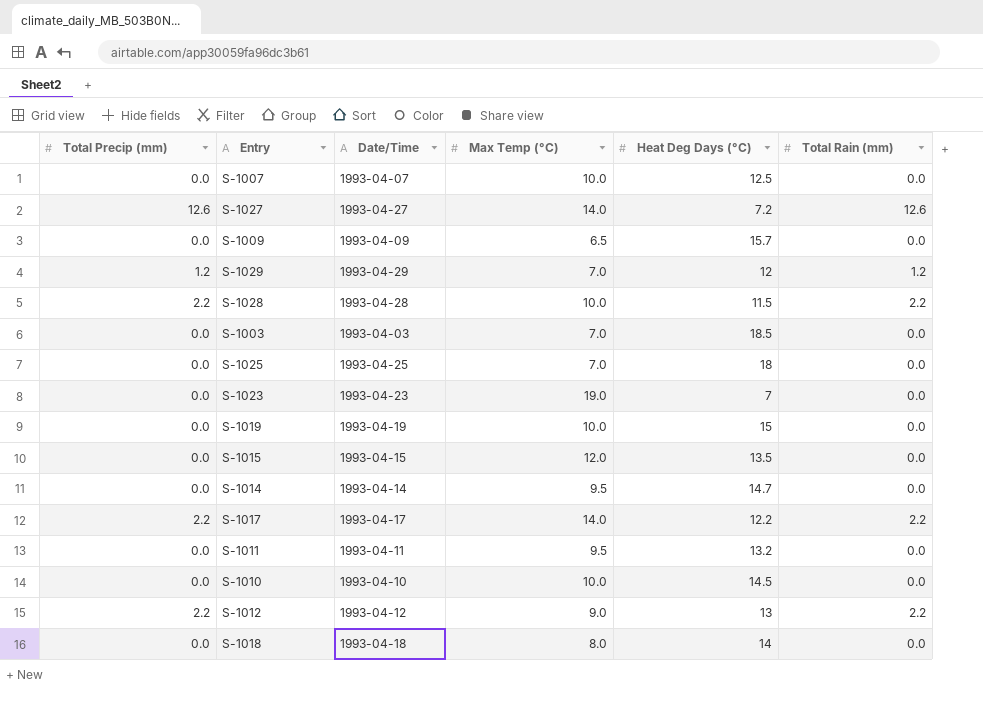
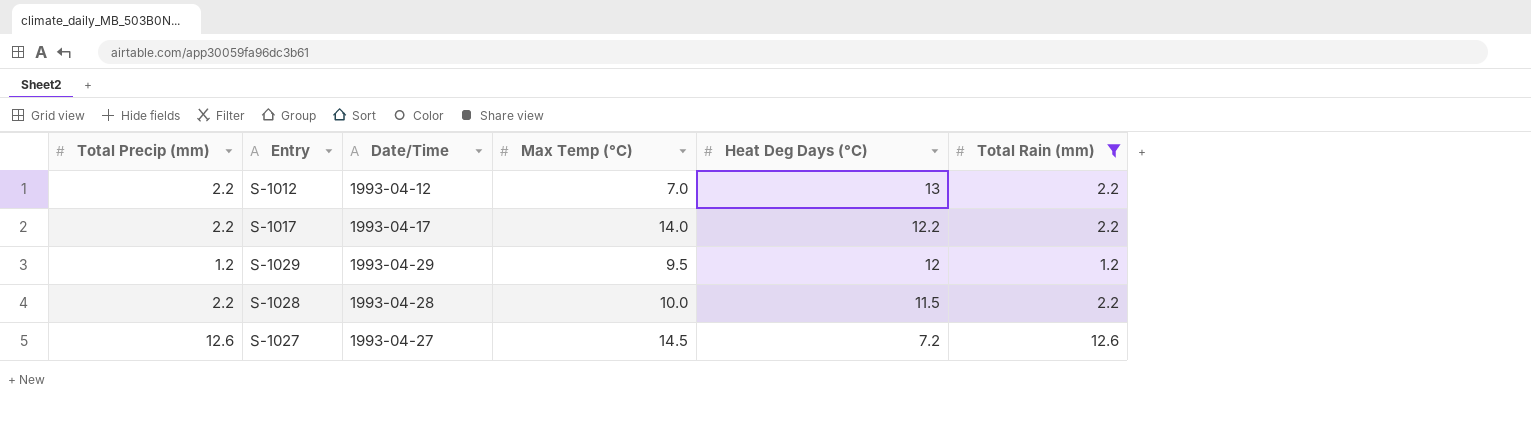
filter: none -> Total Rain (mm) != 0.0
row order: none -> Heat Deg Days (°C) descending
S-1012 | Max Temp (°C): 9.0 -> 7.0
S-1029 | Max Temp (°C): 7.0 -> 9.5
S-1027 | Max Temp (°C): 14.0 -> 14.5

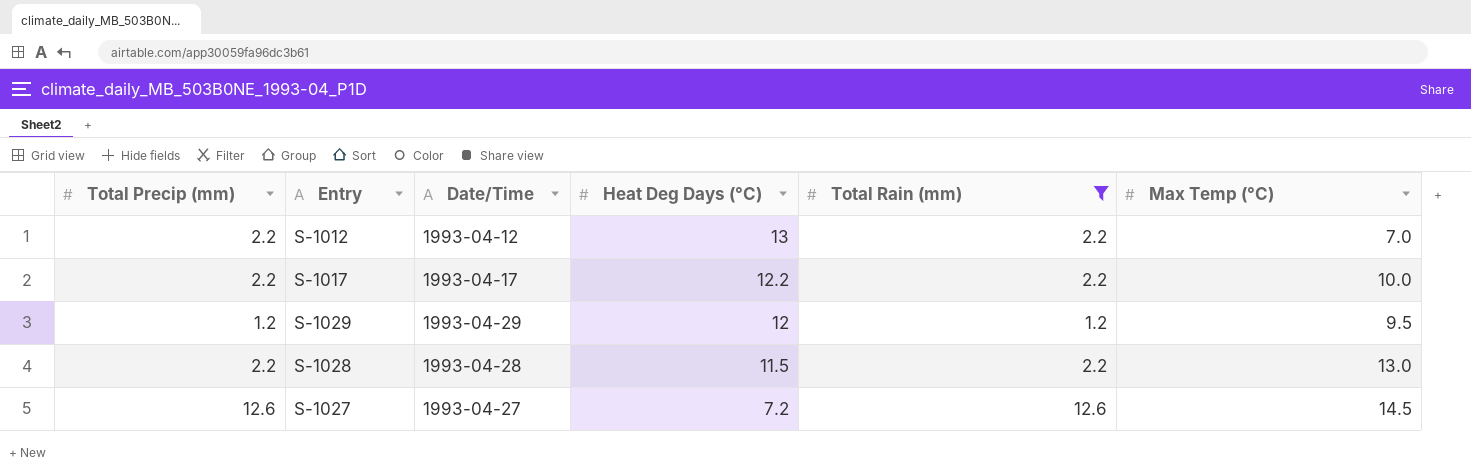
column Max Temp (°C) | position: 4 -> 6
S-1017 | Max Temp (°C): 14.0 -> 10.0
S-1028 | Max Temp (°C): 10.0 -> 13.0

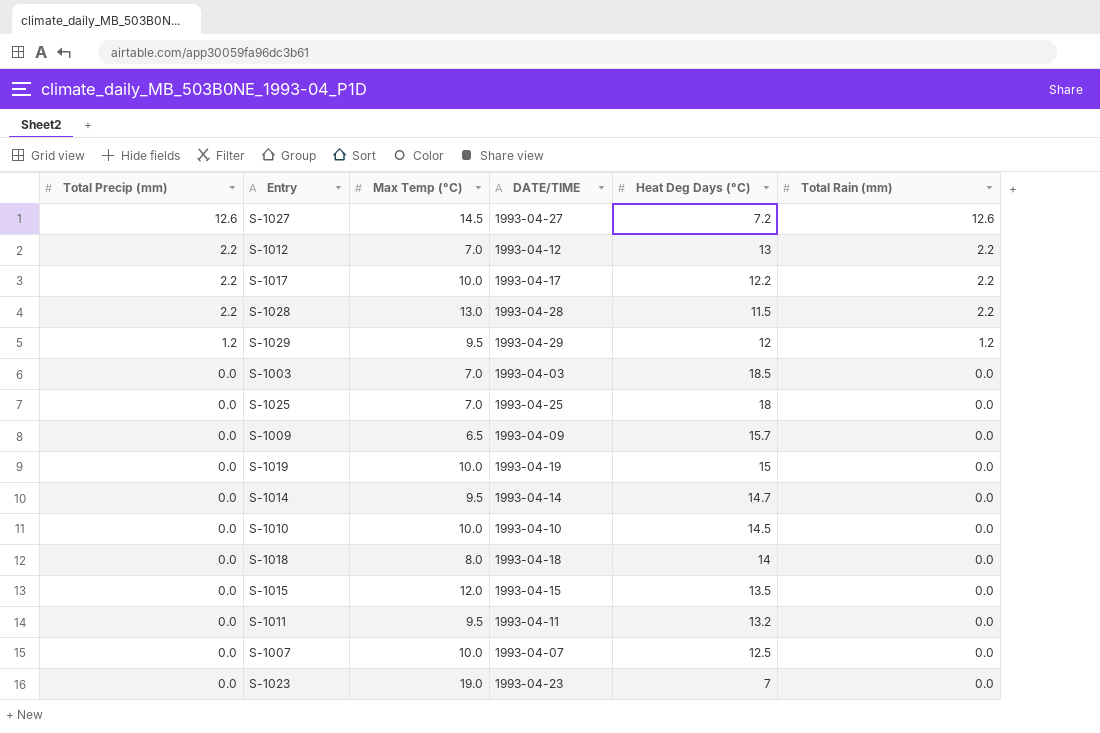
filter: Total Rain (mm) != 0.0 -> none
row order: Heat Deg Days (°C) descending -> Total Precip (mm) descending
column Max Temp (°C) | position: 6 -> 3
column name: Date/Time -> DATE/TIME

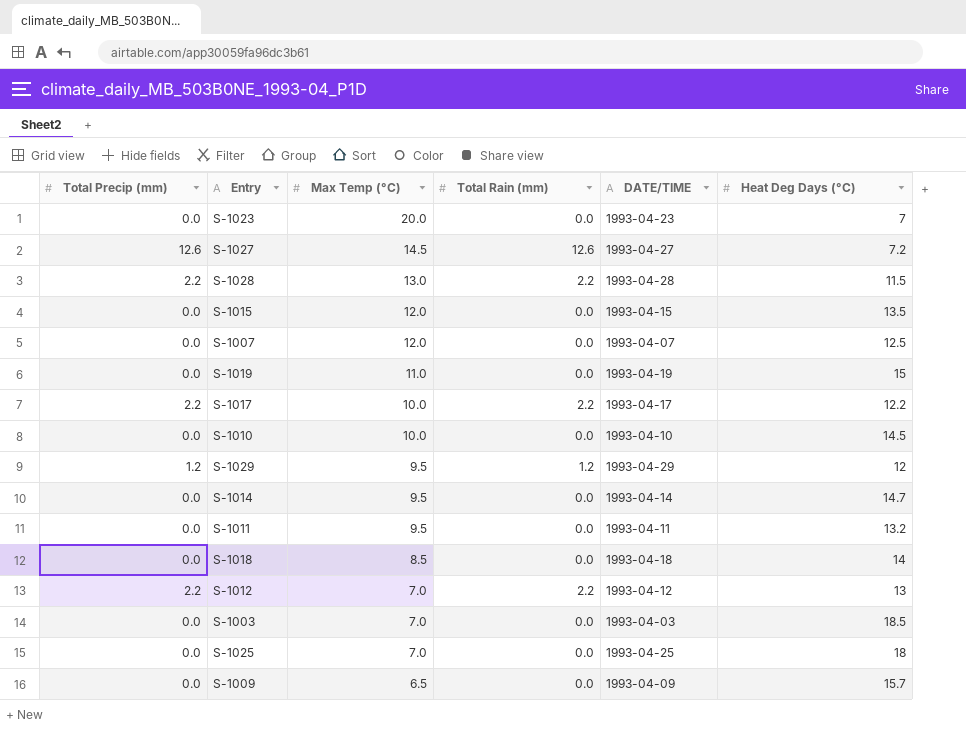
row order: Total Precip (mm) descending -> Max Temp (°C) descending
column Total Rain (mm) | position: 6 -> 4
S-1023 | Max Temp (°C): 19.0 -> 20.0
S-1007 | Max Temp (°C): 10.0 -> 12.0
S-1019 | Max Temp (°C): 10.0 -> 11.0
S-1018 | Max Temp (°C): 8.0 -> 8.5

